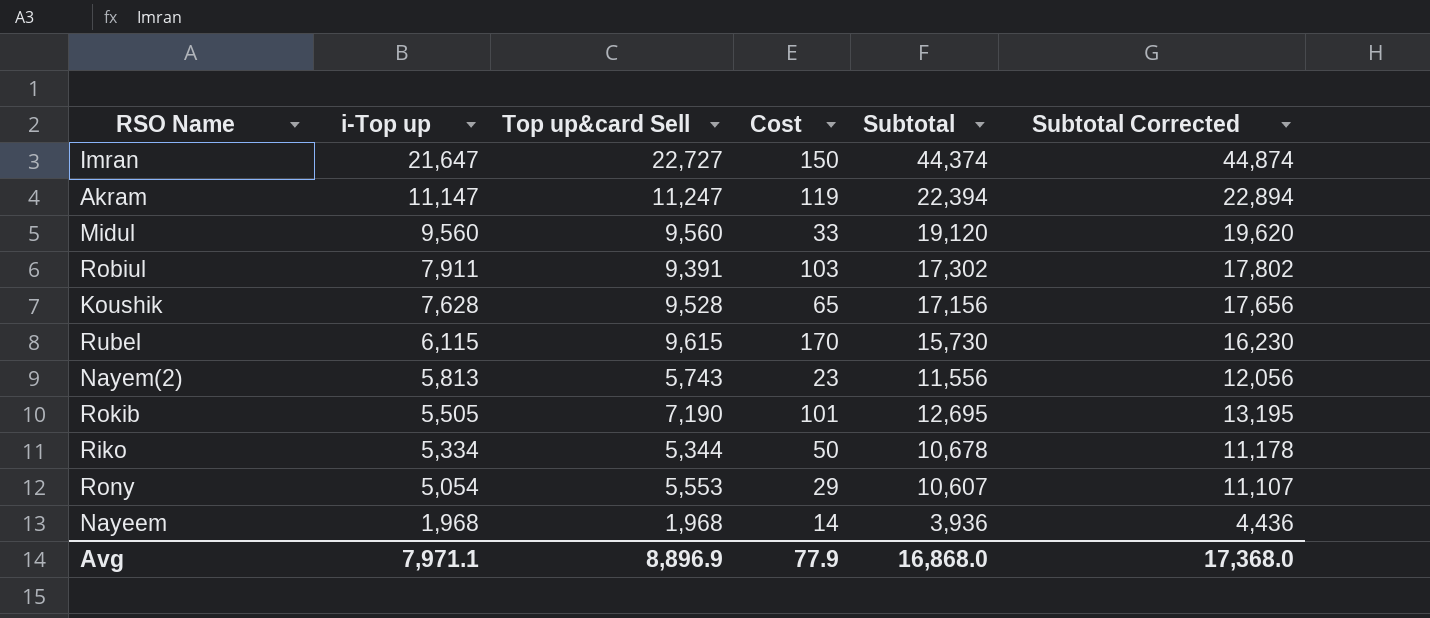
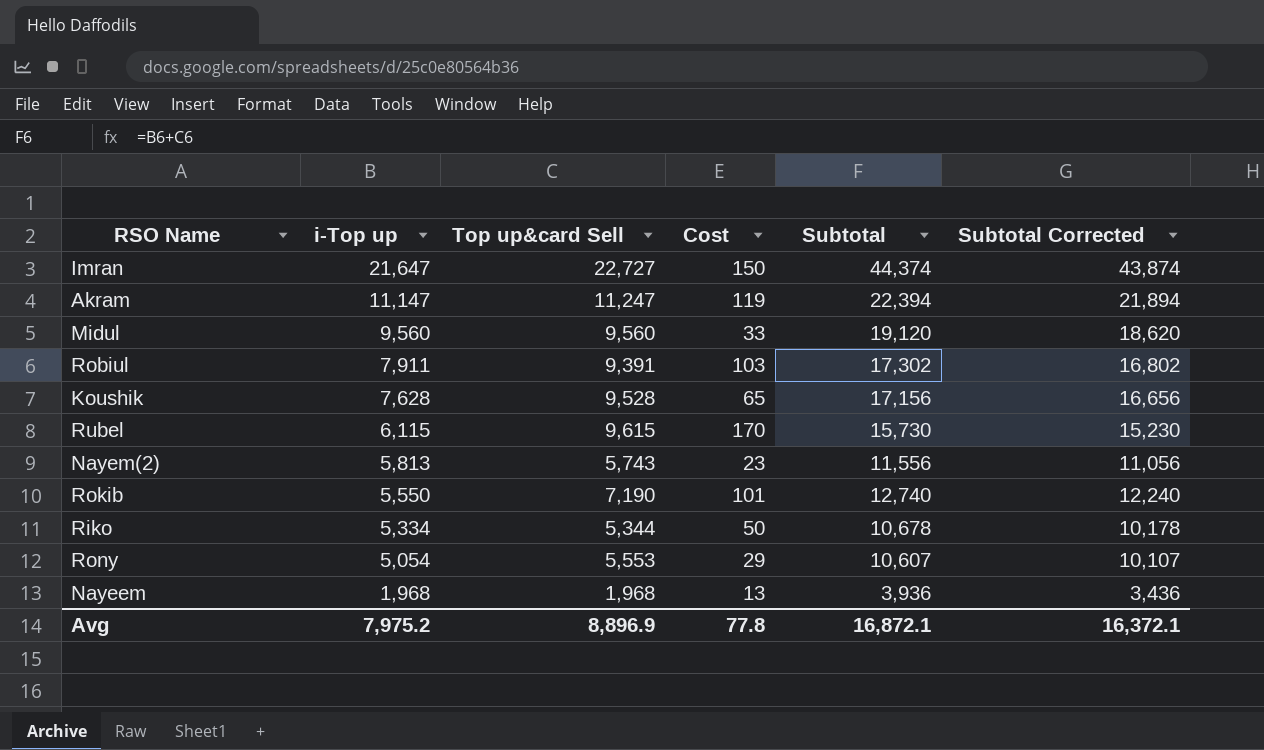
column Subtotal Corrected | formula: [Subtotal] + 500 -> [Subtotal] - 500
Rokib | i-Top up: 5,505 -> 5,550
Rokib | Subtotal: 12,695 -> 12,740
Nayeem | Cost: 14 -> 13
Avg | i-Top up: 7,971.1 -> 7,975.2
Avg | Cost: 77.9 -> 77.8
Avg | Subtotal: 16,868.0 -> 16,872.1
Avg | Subtotal Corrected: 17,368.0 -> 16,372.1

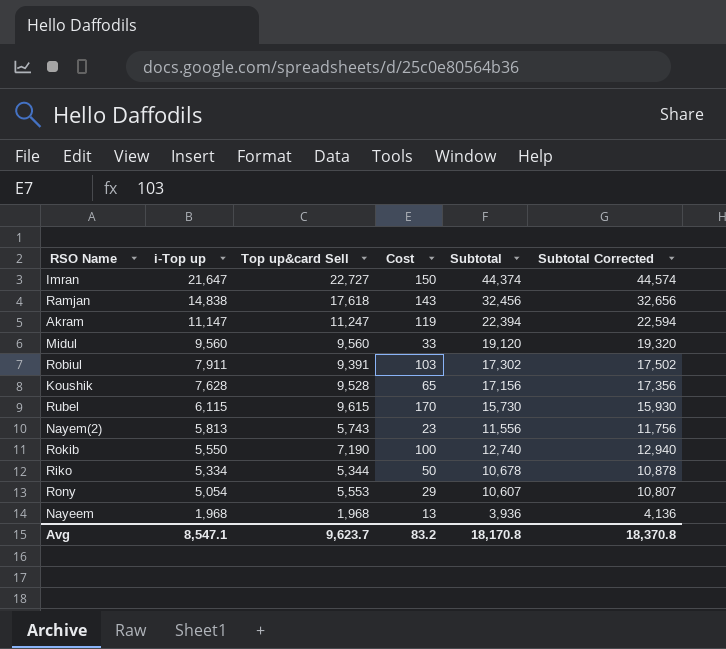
column Subtotal Corrected | formula: [Subtotal] - 500 -> [Subtotal] + 200
row Ramjan: none -> 14,838 | 17,618 | 143 | 32,456 | 32,656
Rokib | Cost: 101 -> 100
Avg | i-Top up: 7,975.2 -> 8,547.1
Avg | Top up&card Sell: 8,896.9 -> 9,623.7
Avg | Cost: 77.8 -> 83.2
Avg | Subtotal: 16,872.1 -> 18,170.8
Avg | Subtotal Corrected: 16,372.1 -> 18,370.8

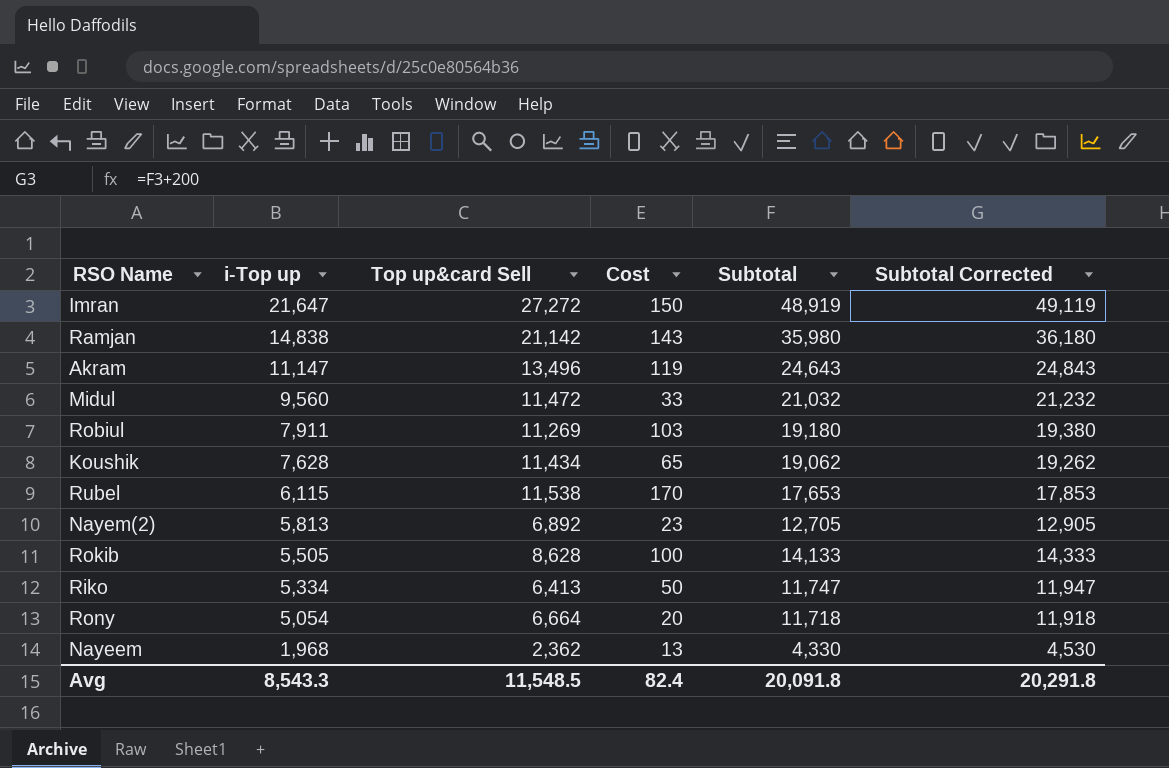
Imran | Top up&card Sell: 22,727 -> 27,272
Imran | Subtotal: 44,374 -> 48,919
Imran | Subtotal Corrected: 44,574 -> 49,119
Ramjan | Top up&card Sell: 17,618 -> 21,142
Ramjan | Subtotal: 32,456 -> 35,980
Ramjan | Subtotal Corrected: 32,656 -> 36,180
Akram | Top up&card Sell: 11,247 -> 13,496
Akram | Subtotal: 22,394 -> 24,643
Akram | Subtotal Corrected: 22,594 -> 24,843
Midul | Top up&card Sell: 9,560 -> 11,472
Midul | Subtotal: 19,120 -> 21,032
Midul | Subtotal Corrected: 19,320 -> 21,232
Robiul | Top up&card Sell: 9,391 -> 11,269
Robiul | Subtotal: 17,302 -> 19,180
Robiul | Subtotal Corrected: 17,502 -> 19,380
Koushik | Top up&card Sell: 9,528 -> 11,434
Koushik | Subtotal: 17,156 -> 19,062
Koushik | Subtotal Corrected: 17,356 -> 19,262
Rubel | Top up&card Sell: 9,615 -> 11,538
Rubel | Subtotal: 15,730 -> 17,653
Rubel | Subtotal Corrected: 15,930 -> 17,853
Nayem(2) | Top up&card Sell: 5,743 -> 6,892
Nayem(2) | Subtotal: 11,556 -> 12,705
Nayem(2) | Subtotal Corrected: 11,756 -> 12,905
Rokib | i-Top up: 5,550 -> 5,505
Rokib | Top up&card Sell: 7,190 -> 8,628
Rokib | Subtotal: 12,740 -> 14,133
Rokib | Subtotal Corrected: 12,940 -> 14,333
Riko | Top up&card Sell: 5,344 -> 6,413
Riko | Subtotal: 10,678 -> 11,747
Riko | Subtotal Corrected: 10,878 -> 11,947
Rony | Top up&card Sell: 5,553 -> 6,664
Rony | Cost: 29 -> 20
Rony | Subtotal: 10,607 -> 11,718
Rony | Subtotal Corrected: 10,807 -> 11,918
Nayeem | Top up&card Sell: 1,968 -> 2,362
Nayeem | Subtotal: 3,936 -> 4,330
Nayeem | Subtotal Corrected: 4,136 -> 4,530
Avg | i-Top up: 8,547.1 -> 8,543.3
Avg | Top up&card Sell: 9,623.7 -> 11,548.5
Avg | Cost: 83.2 -> 82.4
Avg | Subtotal: 18,170.8 -> 20,091.8
Avg | Subtotal Corrected: 18,370.8 -> 20,291.8

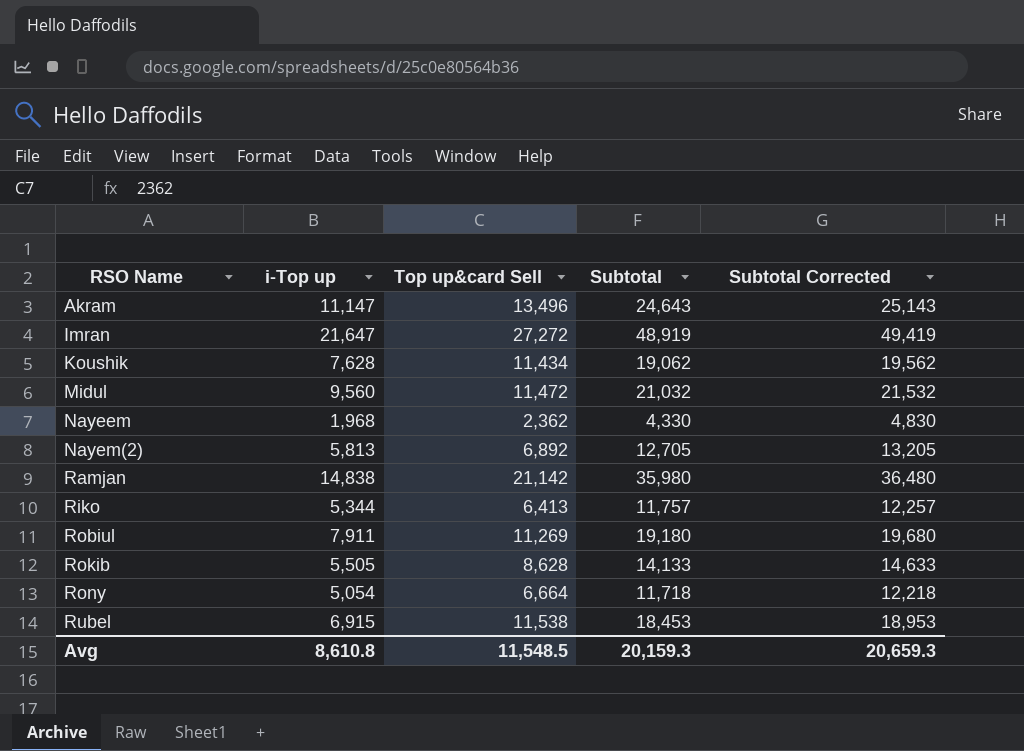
row order: i-Top up descending -> RSO Name ascending
column Cost | position: 4 -> none
column Subtotal Corrected | formula: [Subtotal] + 200 -> [Subtotal] + 500
Riko | i-Top up: 5,334 -> 5,344
Riko | Subtotal: 11,747 -> 11,757
Rubel | i-Top up: 6,115 -> 6,915
Rubel | Subtotal: 17,653 -> 18,453
Avg | i-Top up: 8,543.3 -> 8,610.8
Avg | Subtotal: 20,091.8 -> 20,159.3
Avg | Subtotal Corrected: 20,291.8 -> 20,659.3

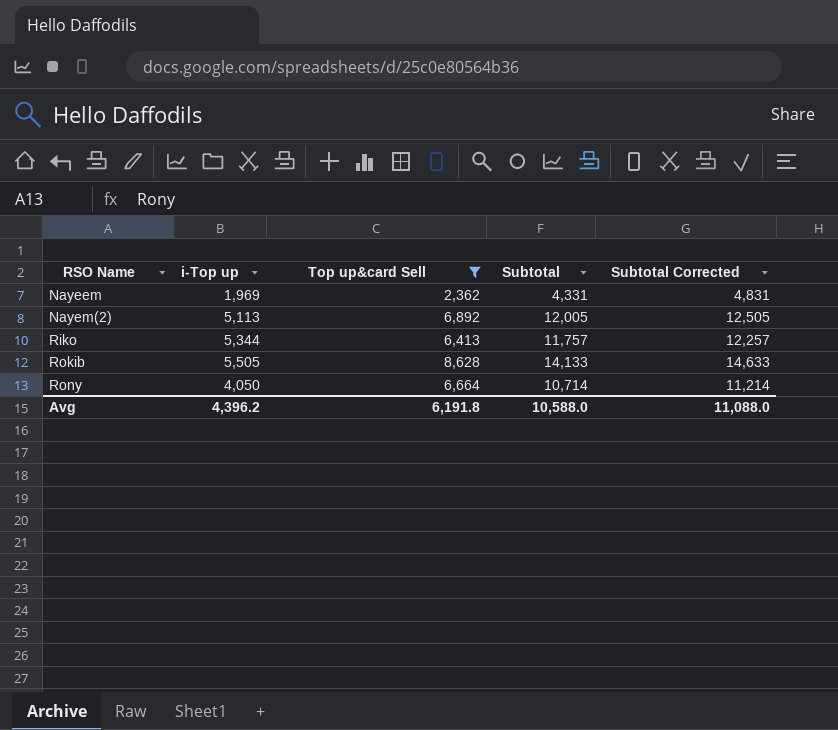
filter: none -> Top up&card Sell <= 8,628
Nayeem | i-Top up: 1,968 -> 1,969
Nayeem | Subtotal: 4,330 -> 4,331
Nayeem | Subtotal Corrected: 4,830 -> 4,831
Nayem(2) | i-Top up: 5,813 -> 5,113
Nayem(2) | Subtotal: 12,705 -> 12,005
Nayem(2) | Subtotal Corrected: 13,205 -> 12,505
Rony | i-Top up: 5,054 -> 4,050
Rony | Subtotal: 11,718 -> 10,714
Rony | Subtotal Corrected: 12,218 -> 11,214
Avg | i-Top up: 8,610.8 -> 4,396.2
Avg | Top up&card Sell: 11,548.5 -> 6,191.8
Avg | Subtotal: 20,159.3 -> 10,588.0
Avg | Subtotal Corrected: 20,659.3 -> 11,088.0

